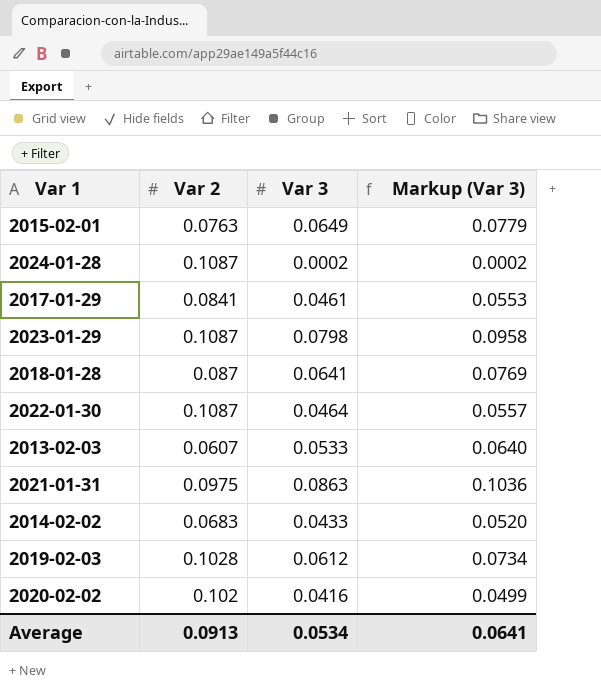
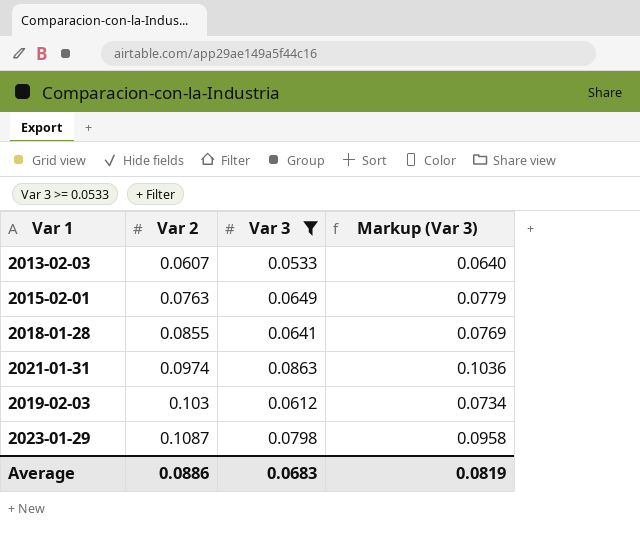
filter: none -> Var 3 >= 0.0533
row order: none -> Var 2 ascending
2018-01-28 | Var 2: 0.087 -> 0.0855
2021-01-31 | Var 2: 0.0975 -> 0.0974
2019-02-03 | Var 2: 0.1028 -> 0.103
Average | Var 2: 0.0913 -> 0.0886
Average | Var 3: 0.0534 -> 0.0683
Average | Markup (Var 3): 0.0641 -> 0.0819

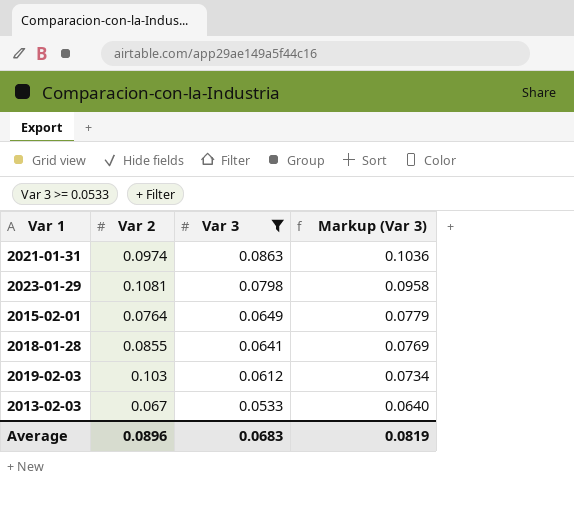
row order: Var 2 ascending -> Var 3 descending
2023-01-29 | Var 2: 0.1087 -> 0.1081
2015-02-01 | Var 2: 0.0763 -> 0.0764
2013-02-03 | Var 2: 0.0607 -> 0.067
Average | Var 2: 0.0886 -> 0.0896

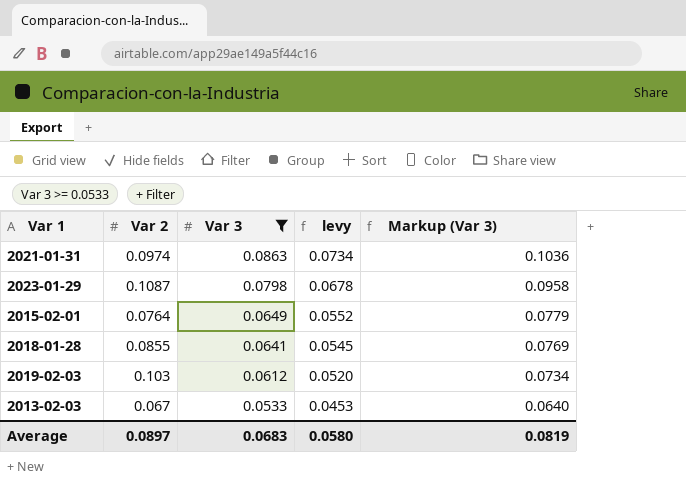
column levy | formula: none -> [Var 3] * 0.85
2023-01-29 | Var 2: 0.1081 -> 0.1087
Average | Var 2: 0.0896 -> 0.0897

